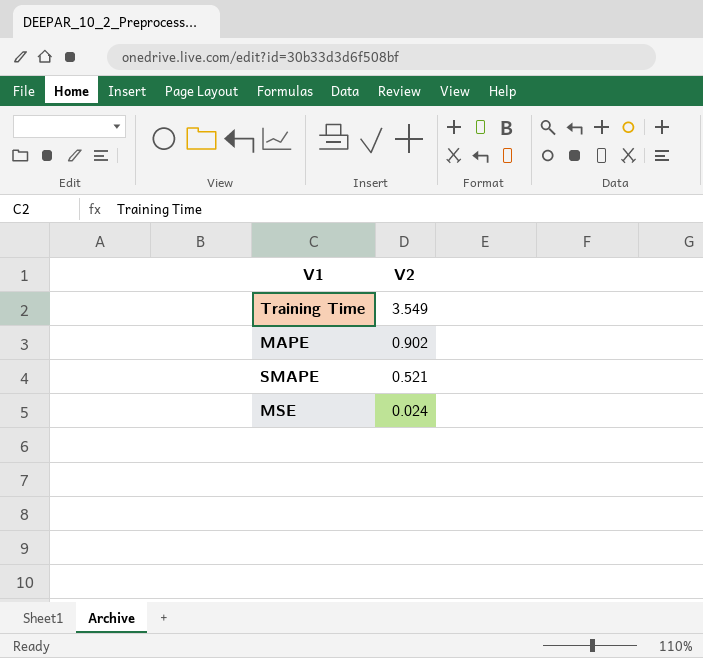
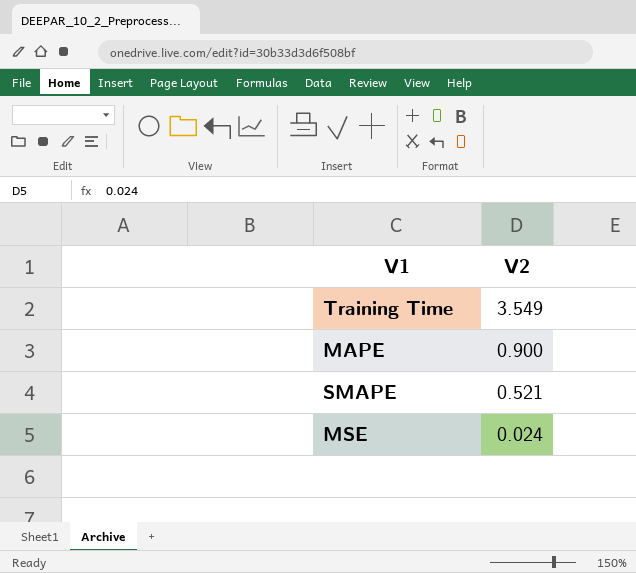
MAPE | V2: 0.902 -> 0.900

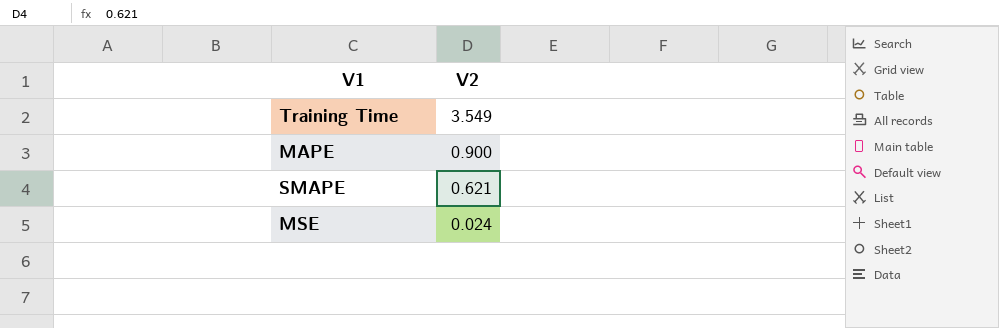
SMAPE | V2: 0.521 -> 0.621

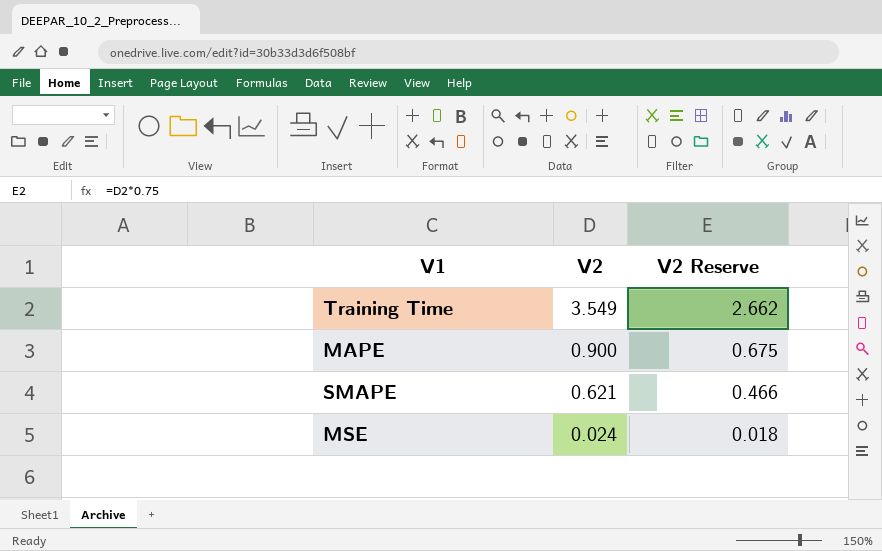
column V2 Reserve | formula: none -> [V2] * 0.75

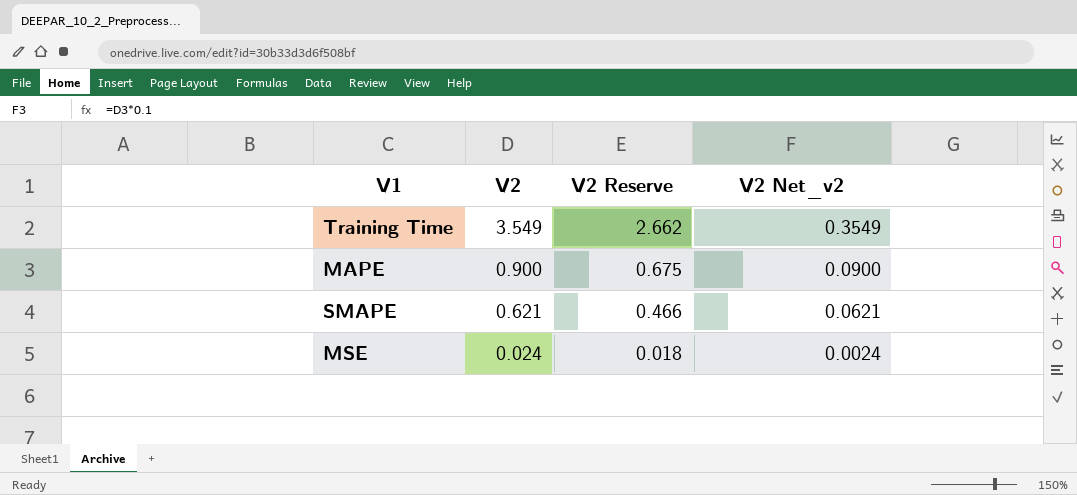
column V2 Net_v2 | formula: none -> [V2] * 0.1

